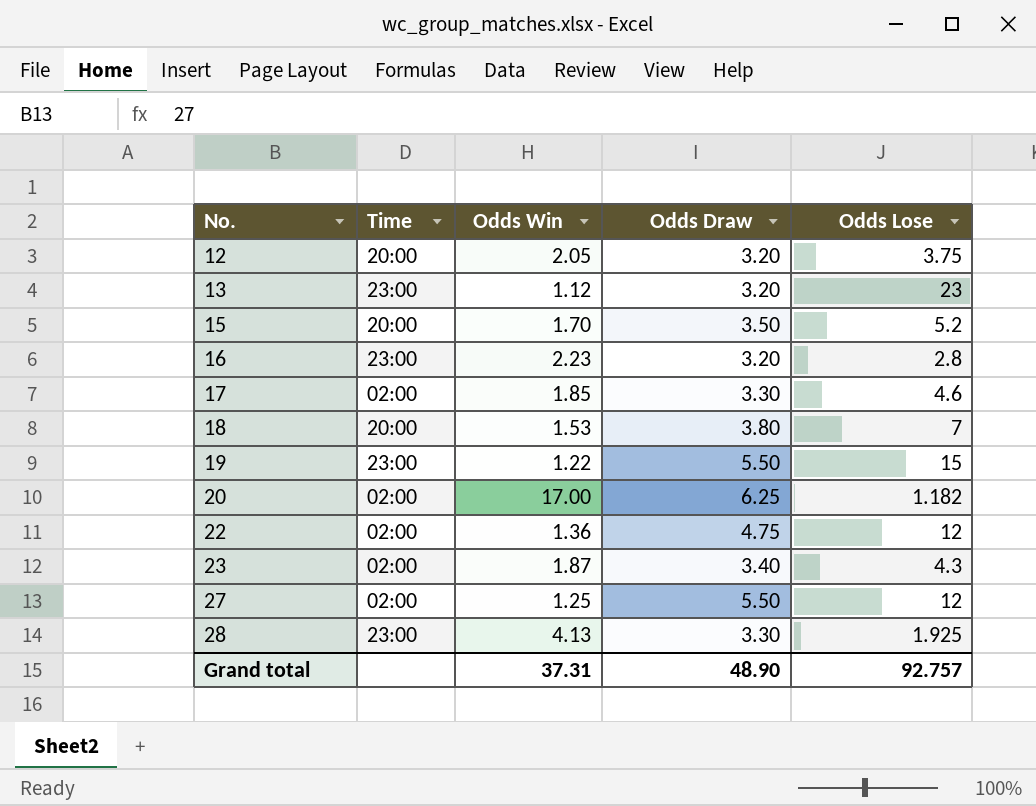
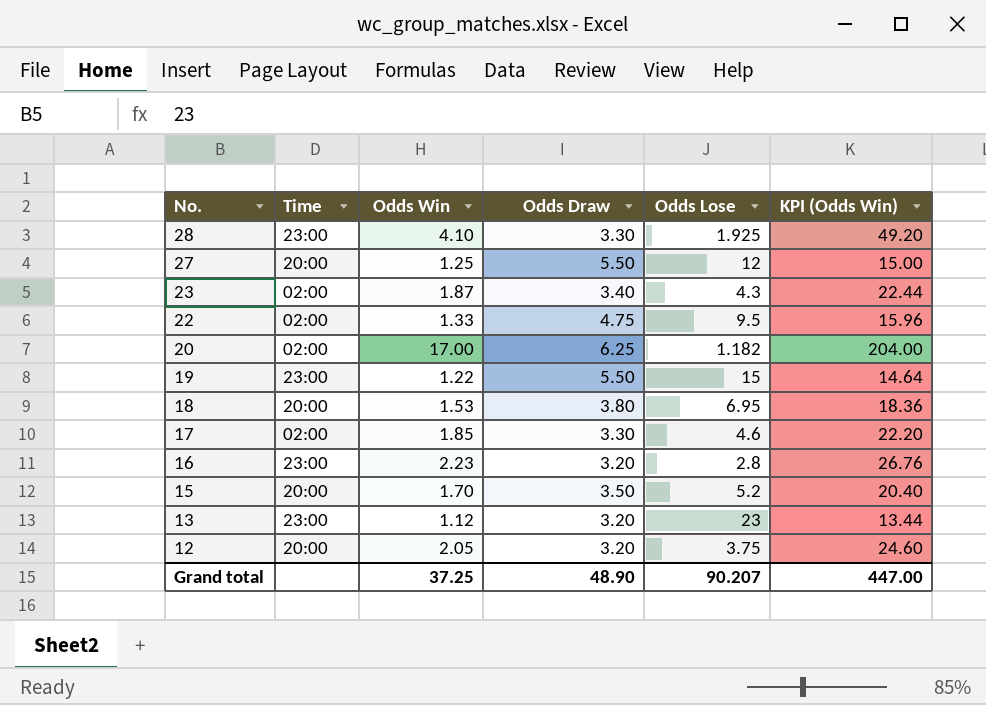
row order: No. ascending -> No. descending
column KPI (Odds Win) | formula: none -> [Odds Win] * 12
28 | Odds Win: 4.13 -> 4.10
27 | Time: 02:00 -> 20:00
22 | Odds Win: 1.36 -> 1.33
22 | Odds Lose: 12 -> 9.5
18 | Odds Lose: 7 -> 6.95
Grand total | Odds Win: 37.31 -> 37.25
Grand total | Odds Lose: 92.757 -> 90.207

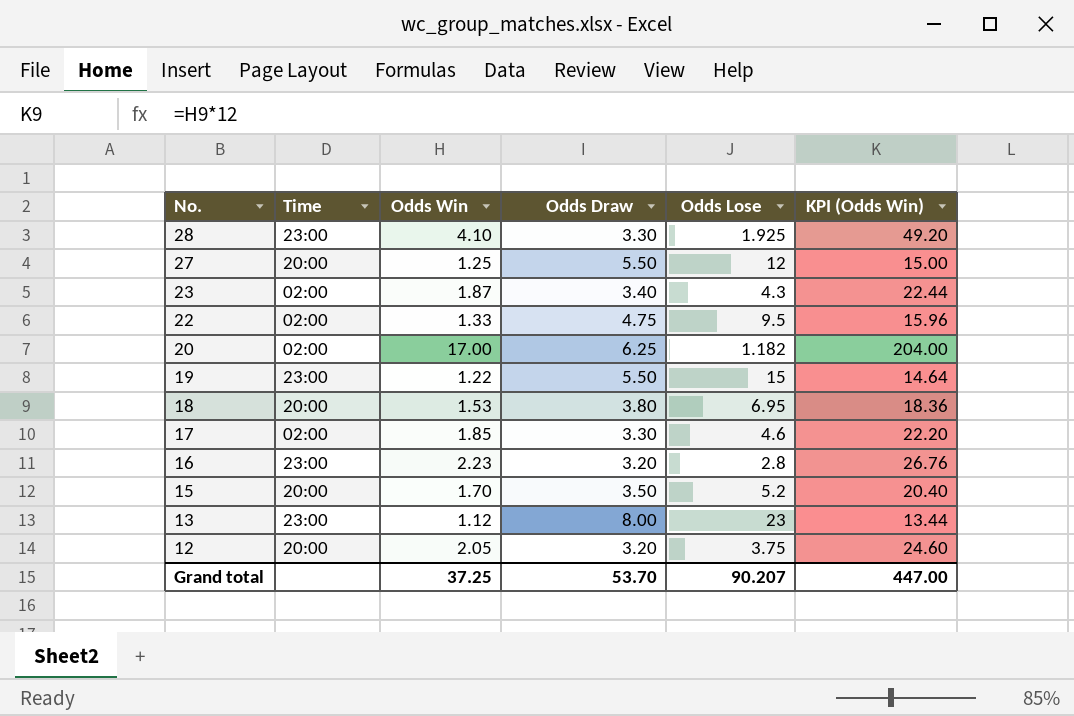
13 | Odds Draw: 3.20 -> 8.00
Grand total | Odds Draw: 48.90 -> 53.70

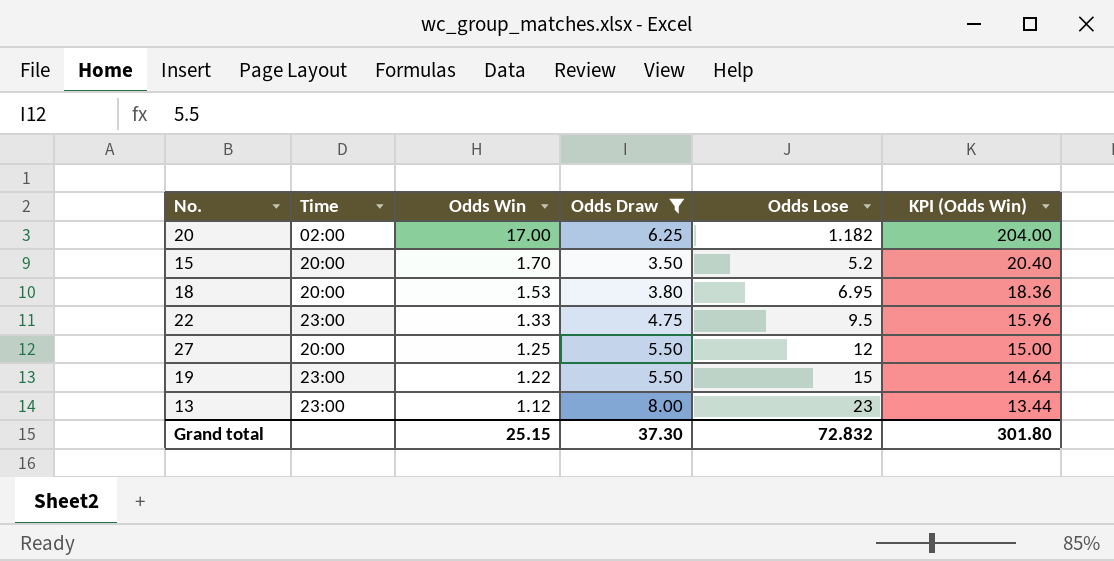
filter: none -> Odds Draw >= 3.50
row order: No. descending -> Odds Win descending
22 | Time: 02:00 -> 23:00
Grand total | Odds Win: 37.25 -> 25.15
Grand total | Odds Draw: 53.70 -> 37.30
Grand total | Odds Lose: 90.207 -> 72.832
Grand total | KPI (Odds Win): 447.00 -> 301.80

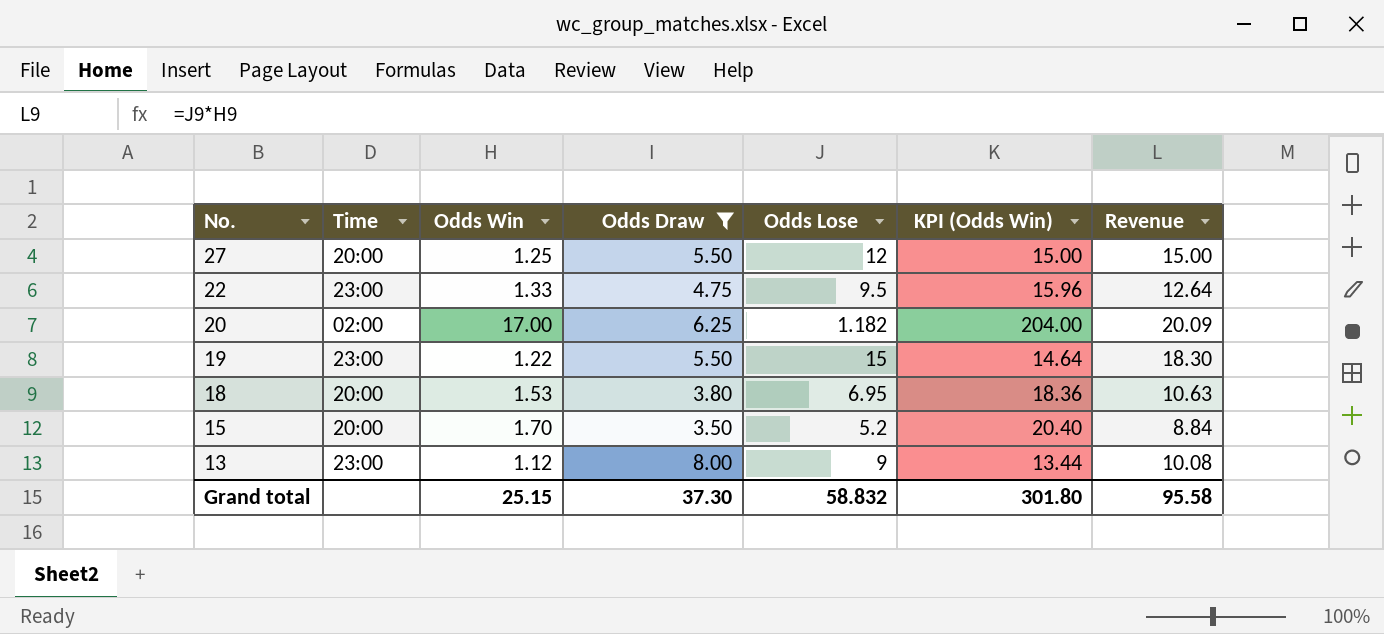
row order: Odds Win descending -> No. descending
column Revenue | formula: none -> [Odds Win] * [Odds Lose]
13 | Odds Lose: 23 -> 9
Grand total | Odds Lose: 72.832 -> 58.832

